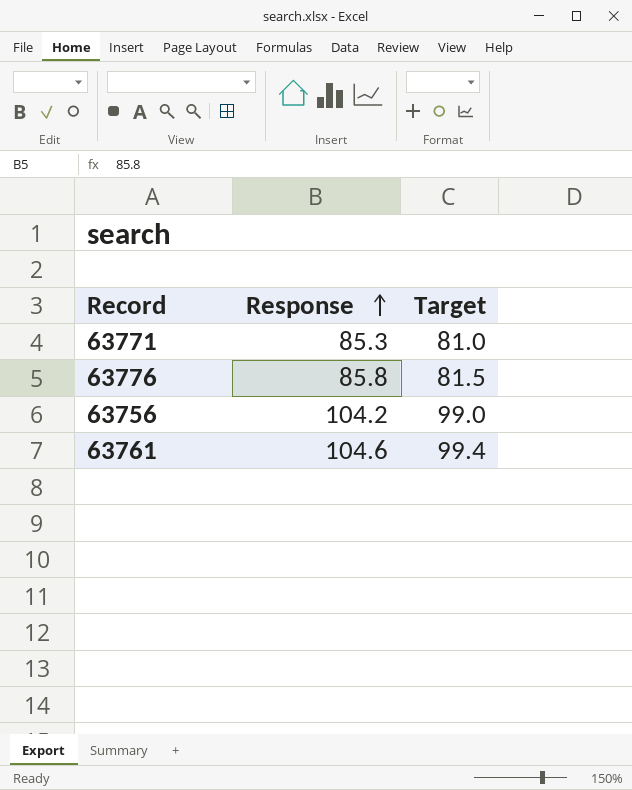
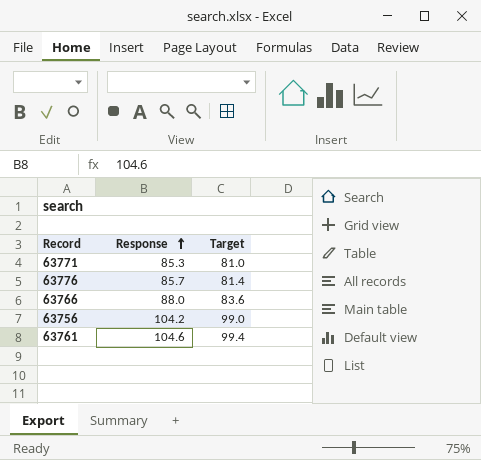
63776 | Response: 85.8 -> 85.7
63776 | Target: 81.5 -> 81.4
row 63766: none -> 88.0 | 83.6

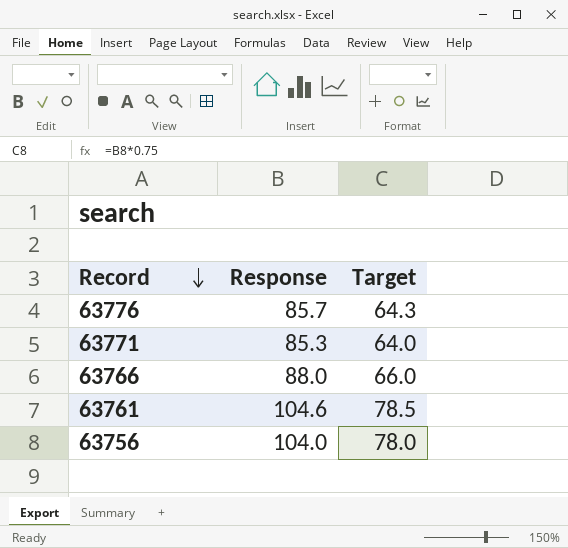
row order: Response ascending -> Record descending
column Target | formula: [Response] * 0.95 -> [Response] * 0.75
63756 | Response: 104.2 -> 104.0

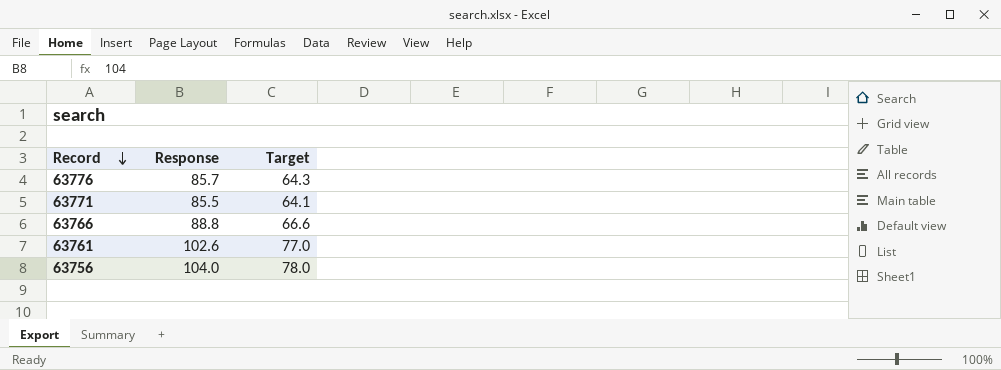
63771 | Response: 85.3 -> 85.5
63771 | Target: 64.0 -> 64.1
63766 | Response: 88.0 -> 88.8
63766 | Target: 66.0 -> 66.6
63761 | Response: 104.6 -> 102.6
63761 | Target: 78.5 -> 77.0

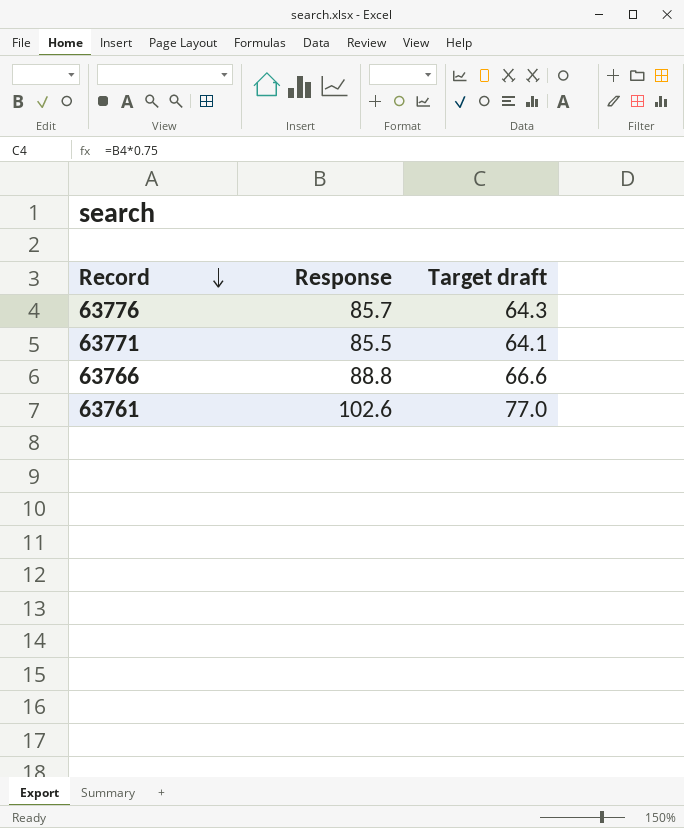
column name: Target -> Target draft
row 63756: 104.0 | 78.0 -> none

